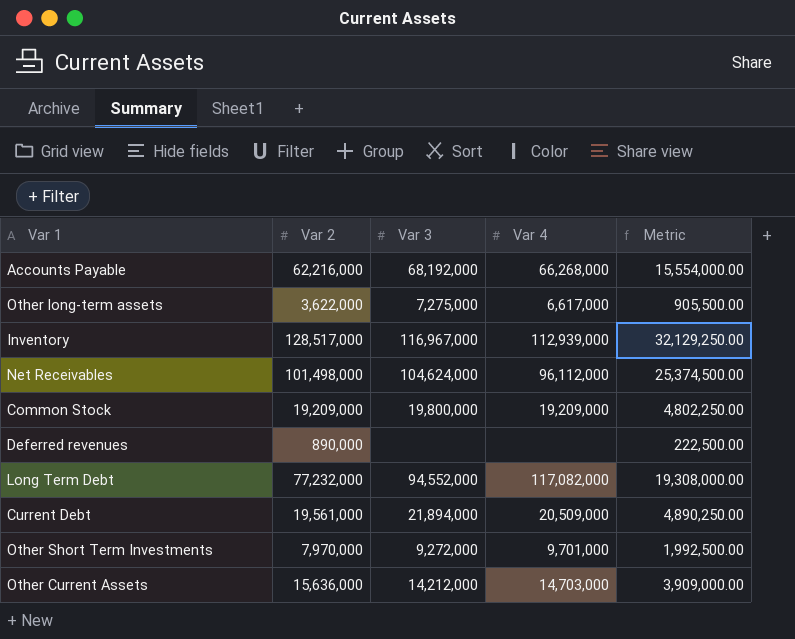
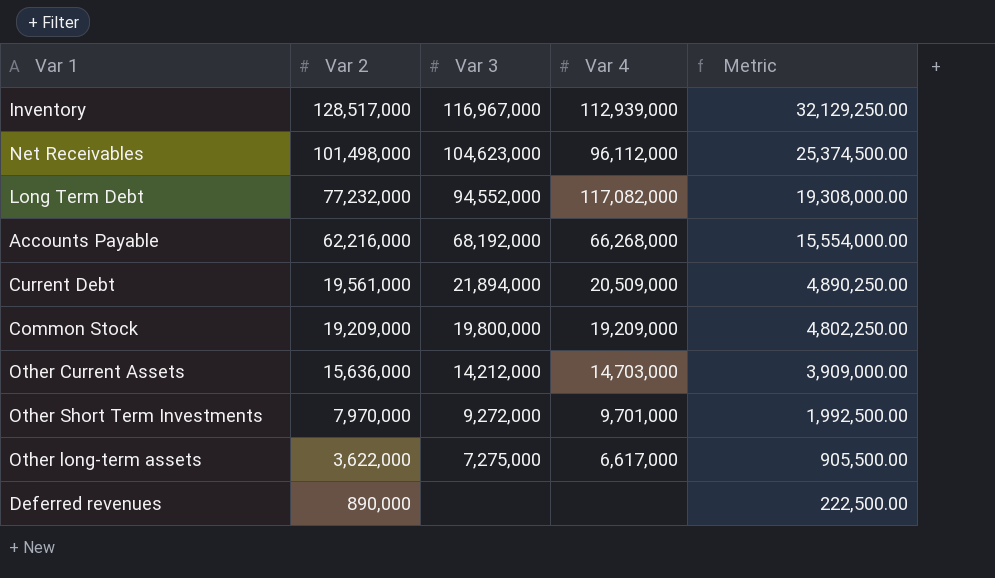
row order: none -> Var 2 descending
Net Receivables | Var 3: 104,624,000 -> 104,623,000

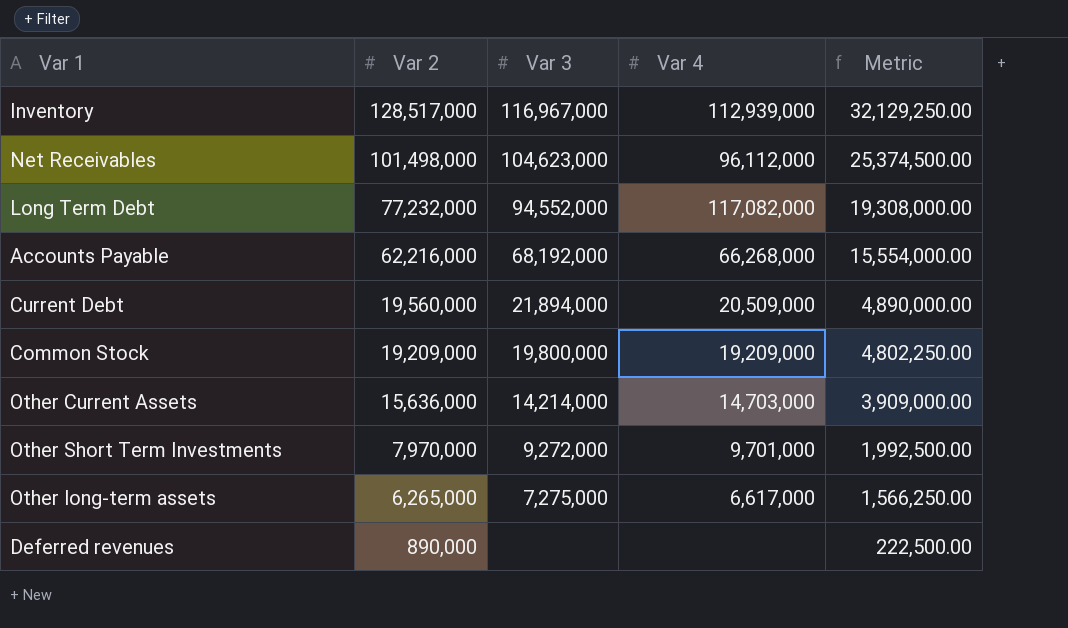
Current Debt | Var 2: 19,561,000 -> 19,560,000
Current Debt | Metric: 4,890,250.00 -> 4,890,000.00
Other Current Assets | Var 3: 14,212,000 -> 14,214,000
Other long-term assets | Var 2: 3,622,000 -> 6,265,000
Other long-term assets | Metric: 905,500.00 -> 1,566,250.00

